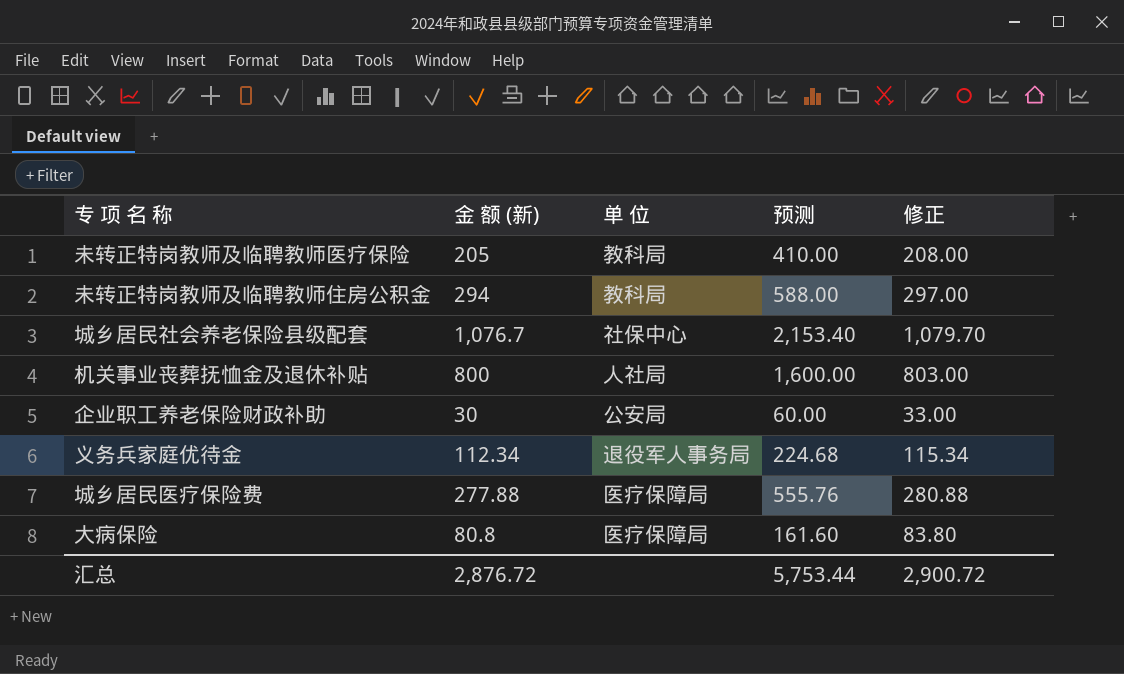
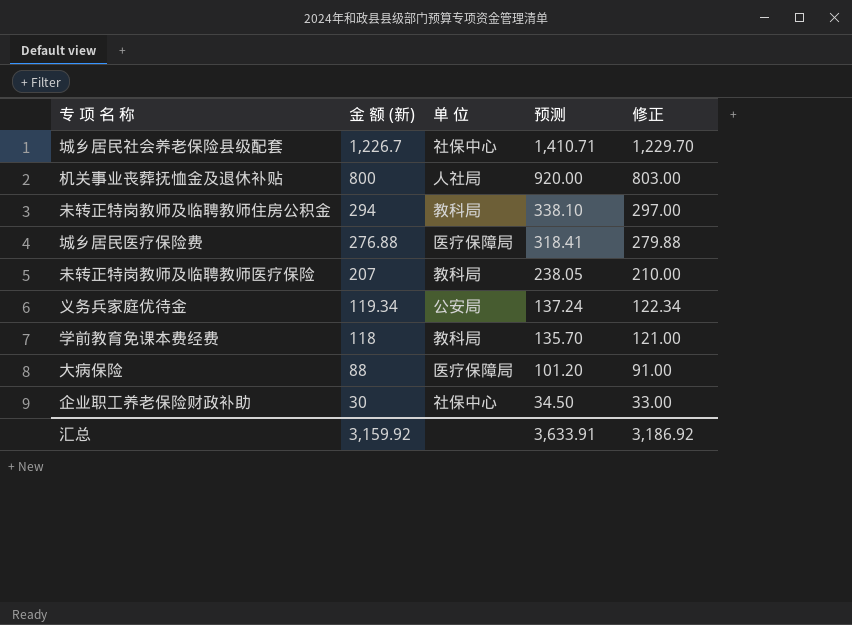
row order: none -> 金 额 (新) descending
column 预测 | formula: [金 额 (新)] * 2 -> [金 额 (新)] * 1.15
城乡居民社会养老保险县级配套 | 金 额 (新): 1,076.7 -> 1,226.7
城乡居民社会养老保险县级配套 | 修正: 1,079.70 -> 1,229.70
城乡居民医疗保险费 | 金 额 (新): 277.88 -> 276.88
城乡居民医疗保险费 | 修正: 280.88 -> 279.88
未转正特岗教师及临聘教师医疗保险 | 金 额 (新): 205 -> 207
未转正特岗教师及临聘教师医疗保险 | 修正: 208.00 -> 210.00
义务兵家庭优待金 | 金 额 (新): 112.34 -> 119.34
义务兵家庭优待金 | 单 位: 退役军人事务局 -> 公安局
义务兵家庭优待金 | 修正: 115.34 -> 122.34
row 学前教育免课本费经费: none -> 118 | 教科局 | 135.70 | 121.00
大病保险 | 金 额 (新): 80.8 -> 88
大病保险 | 修正: 83.80 -> 91.00
企业职工养老保险财政补助 | 单 位: 公安局 -> 社保中心
汇总 | 金 额 (新): 2,876.72 -> 3,159.92
汇总 | 预测: 5,753.44 -> 3,633.91
汇总 | 修正: 2,900.72 -> 3,186.92

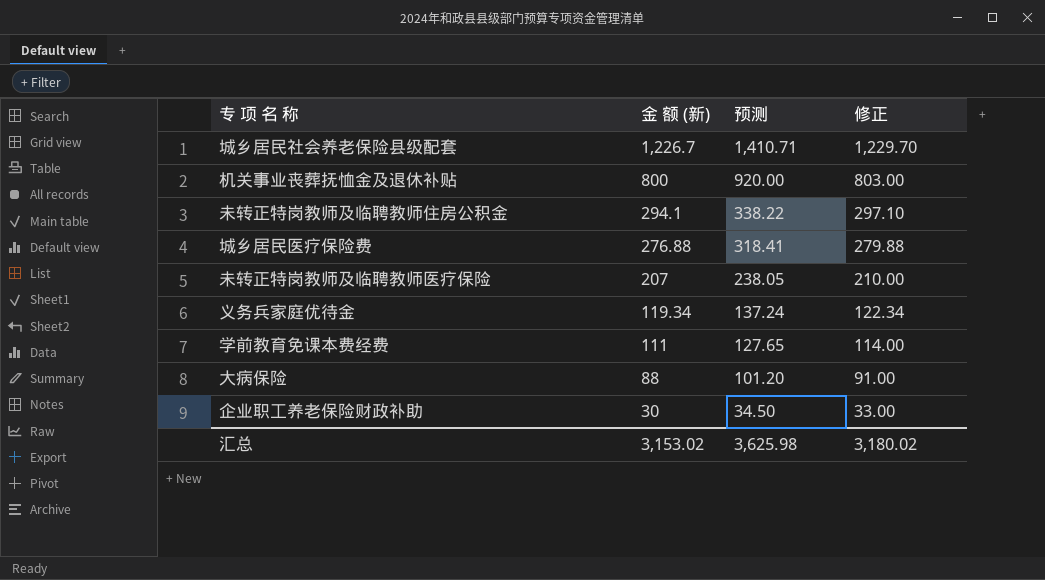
column 单 位 | position: 3 -> none
未转正特岗教师及临聘教师住房公积金 | 金 额 (新): 294 -> 294.1
未转正特岗教师及临聘教师住房公积金 | 预测: 338.10 -> 338.22
未转正特岗教师及临聘教师住房公积金 | 修正: 297.00 -> 297.10
学前教育免课本费经费 | 金 额 (新): 118 -> 111
学前教育免课本费经费 | 预测: 135.70 -> 127.65
学前教育免课本费经费 | 修正: 121.00 -> 114.00
汇总 | 金 额 (新): 3,159.92 -> 3,153.02
汇总 | 预测: 3,633.91 -> 3,625.98
汇总 | 修正: 3,186.92 -> 3,180.02

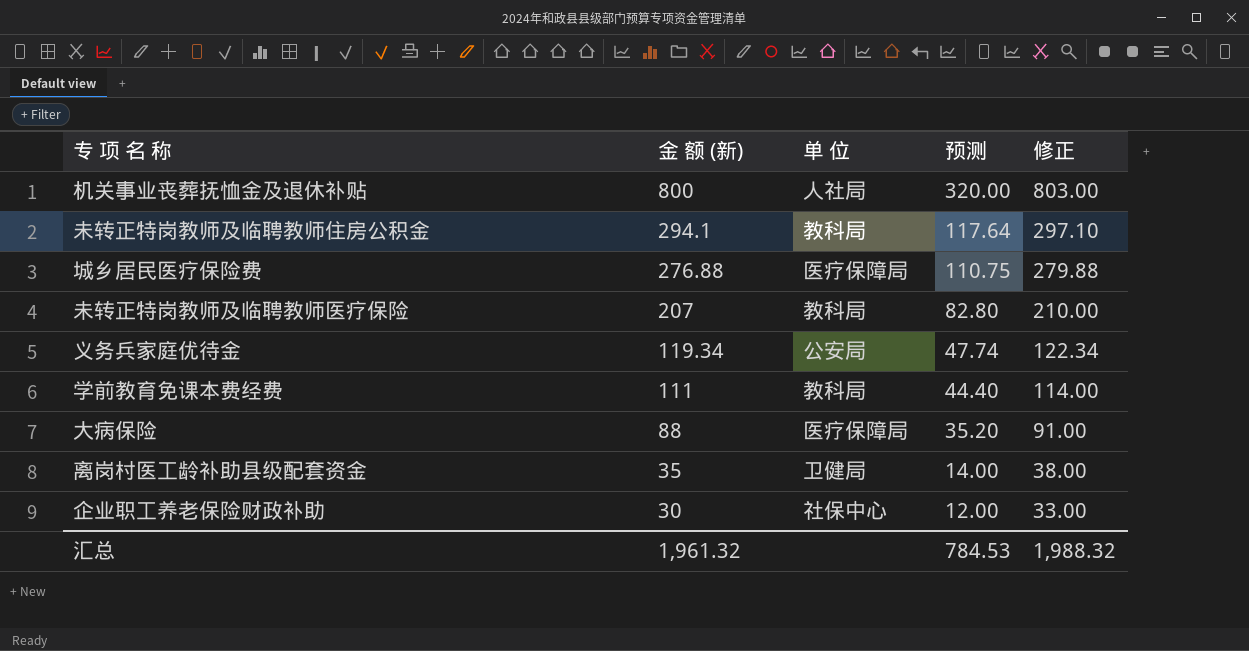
column 单 位 | position: none -> 3
column 预测 | formula: [金 额 (新)] * 1.15 -> [金 额 (新)] * 0.4
row 城乡居民社会养老保险县级配套: 1,226.7 | 1,410.71 | 1,229.70 -> none
row 离岗村医工龄补助县级配套资金: none -> 35 | 卫健局 | 14.00 | 38.00
汇总 | 金 额 (新): 3,153.02 -> 1,961.32
汇总 | 预测: 3,625.98 -> 784.53
汇总 | 修正: 3,180.02 -> 1,988.32

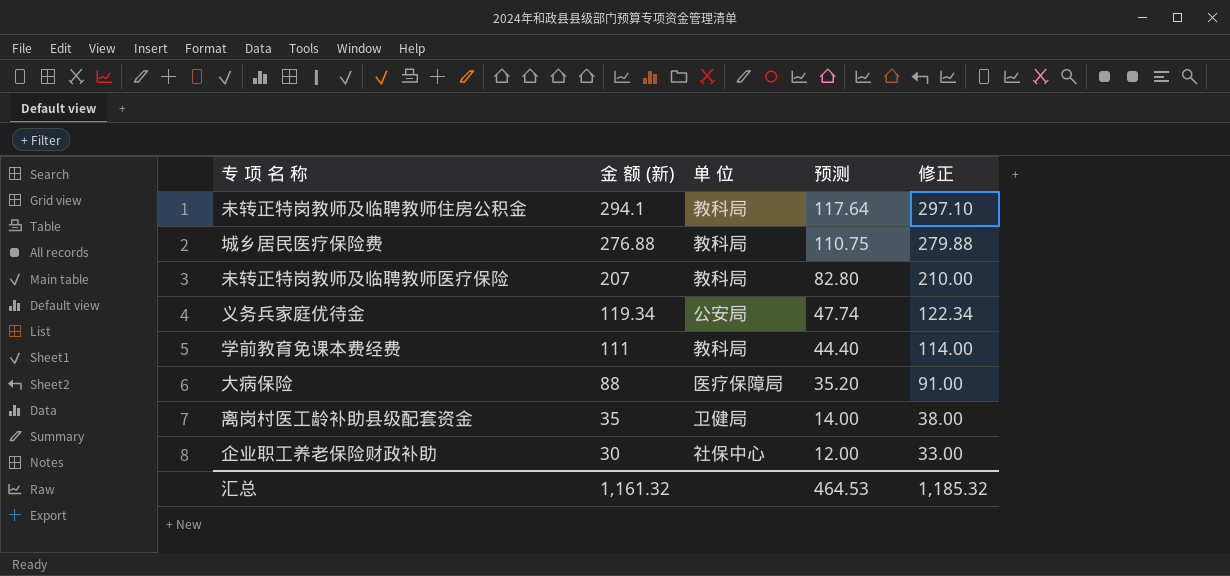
row 机关事业丧葬抚恤金及退休补贴: 800 | 人社局 | 320.00 | 803.00 -> none
城乡居民医疗保险费 | 单 位: 医疗保障局 -> 教科局
汇总 | 金 额 (新): 1,961.32 -> 1,161.32
汇总 | 预测: 784.53 -> 464.53
汇总 | 修正: 1,988.32 -> 1,185.32

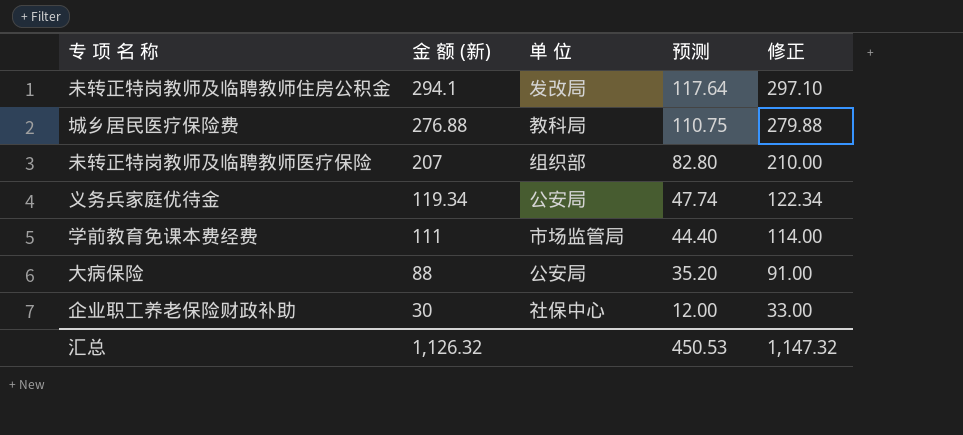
row 离岗村医工龄补助县级配套资金: 35 | 卫健局 | 14.00 | 38.00 -> none
未转正特岗教师及临聘教师住房公积金 | 单 位: 教科局 -> 发改局
未转正特岗教师及临聘教师医疗保险 | 单 位: 教科局 -> 组织部
学前教育免课本费经费 | 单 位: 教科局 -> 市场监管局
大病保险 | 单 位: 医疗保障局 -> 公安局
汇总 | 金 额 (新): 1,161.32 -> 1,126.32
汇总 | 预测: 464.53 -> 450.53
汇总 | 修正: 1,185.32 -> 1,147.32

